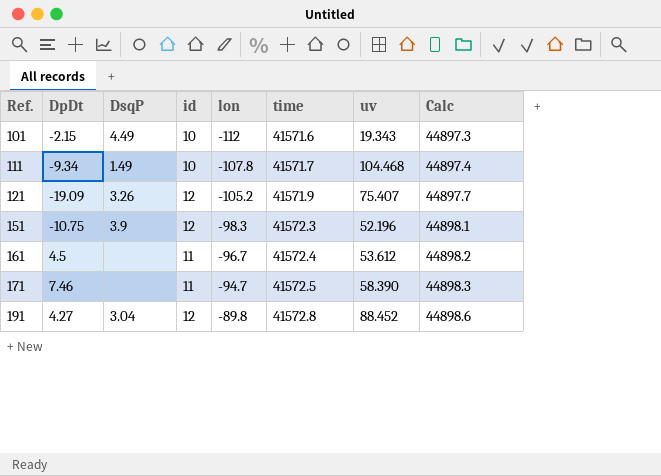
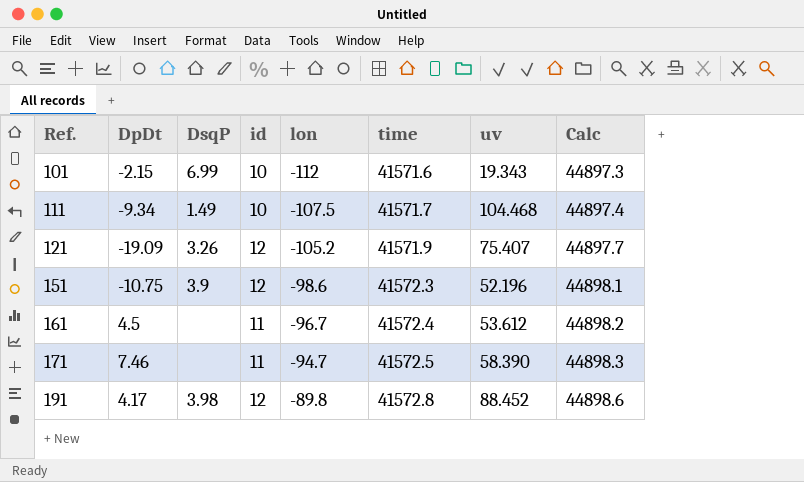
101 | DsqP: 4.49 -> 6.99
111 | lon: -107.8 -> -107.5
151 | lon: -98.3 -> -98.6
191 | DpDt: 4.27 -> 4.17
191 | DsqP: 3.04 -> 3.98

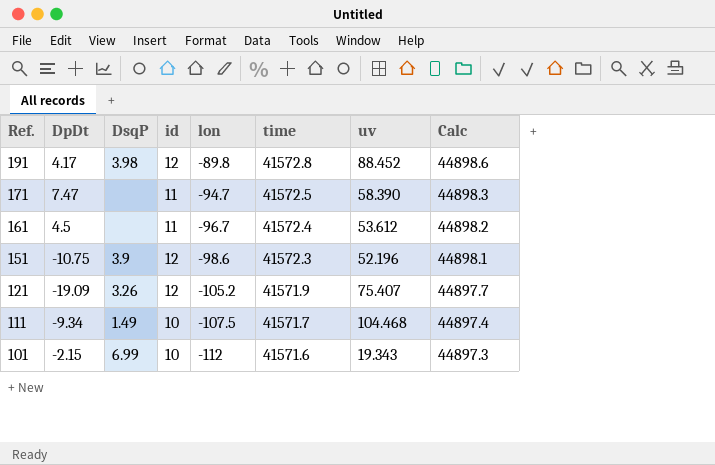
row order: Ref. ascending -> Ref. descending
171 | DpDt: 7.46 -> 7.47

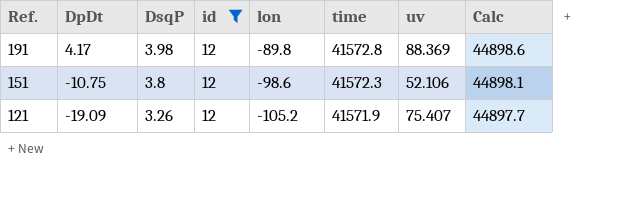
filter: none -> id = 12
191 | uv: 88.452 -> 88.369
151 | DsqP: 3.9 -> 3.8
151 | uv: 52.196 -> 52.106

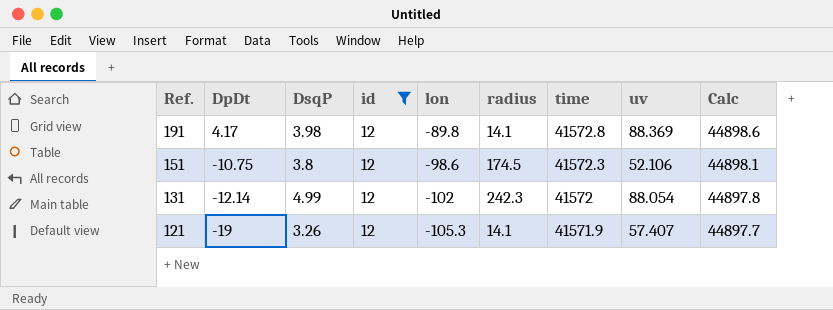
column radius | position: none -> 6
row 131: none -> -12.14 | 4.99 | 12 | -102 | 242.3 | 41572 | 88.054 | 44897.8
121 | DpDt: -19.09 -> -19
121 | lon: -105.2 -> -105.3
121 | uv: 75.407 -> 57.407

